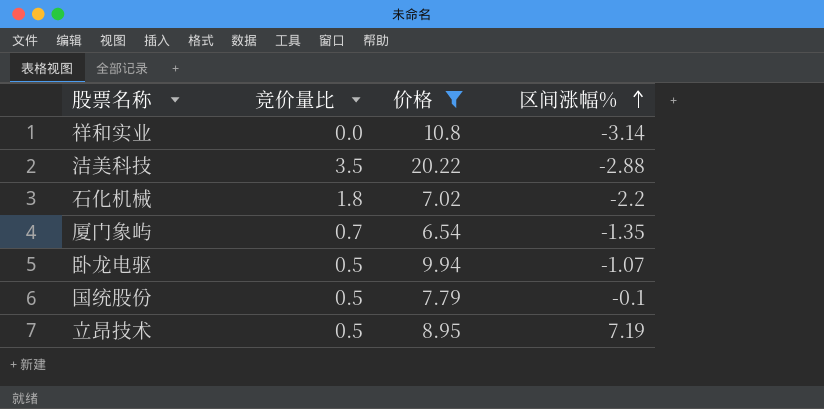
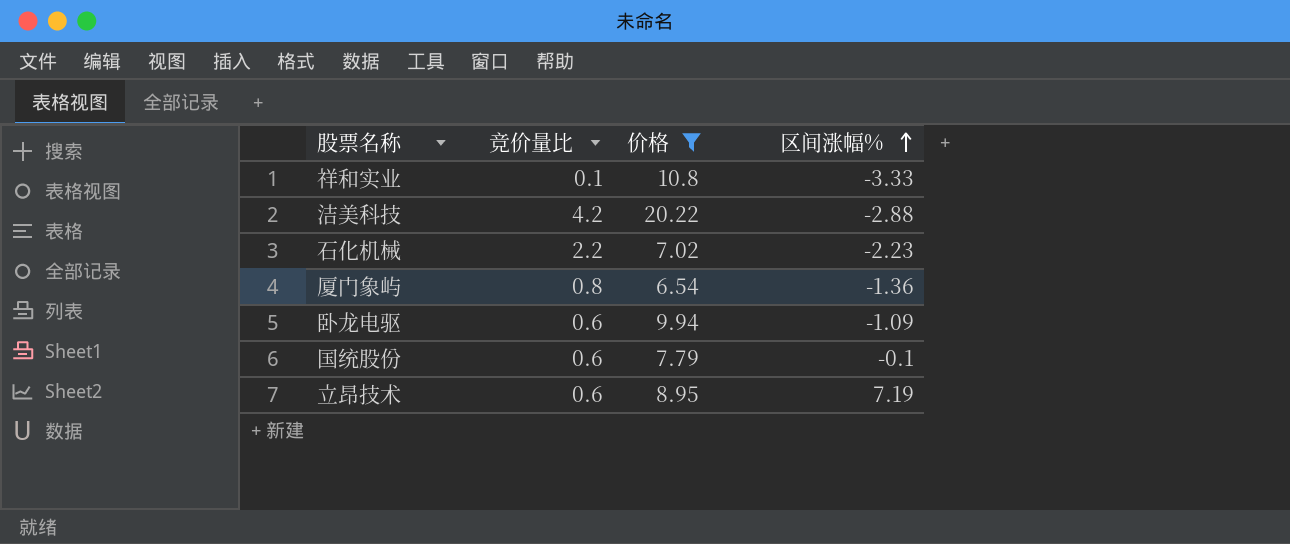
祥和实业 | 竞价量比: 0.0 -> 0.1
祥和实业 | 区间涨幅%: -3.14 -> -3.33
洁美科技 | 竞价量比: 3.5 -> 4.2
石化机械 | 竞价量比: 1.8 -> 2.2
石化机械 | 区间涨幅%: -2.2 -> -2.23
厦门象屿 | 竞价量比: 0.7 -> 0.8
厦门象屿 | 区间涨幅%: -1.35 -> -1.36
卧龙电驱 | 竞价量比: 0.5 -> 0.6
卧龙电驱 | 区间涨幅%: -1.07 -> -1.09
国统股份 | 竞价量比: 0.5 -> 0.6
立昂技术 | 竞价量比: 0.5 -> 0.6

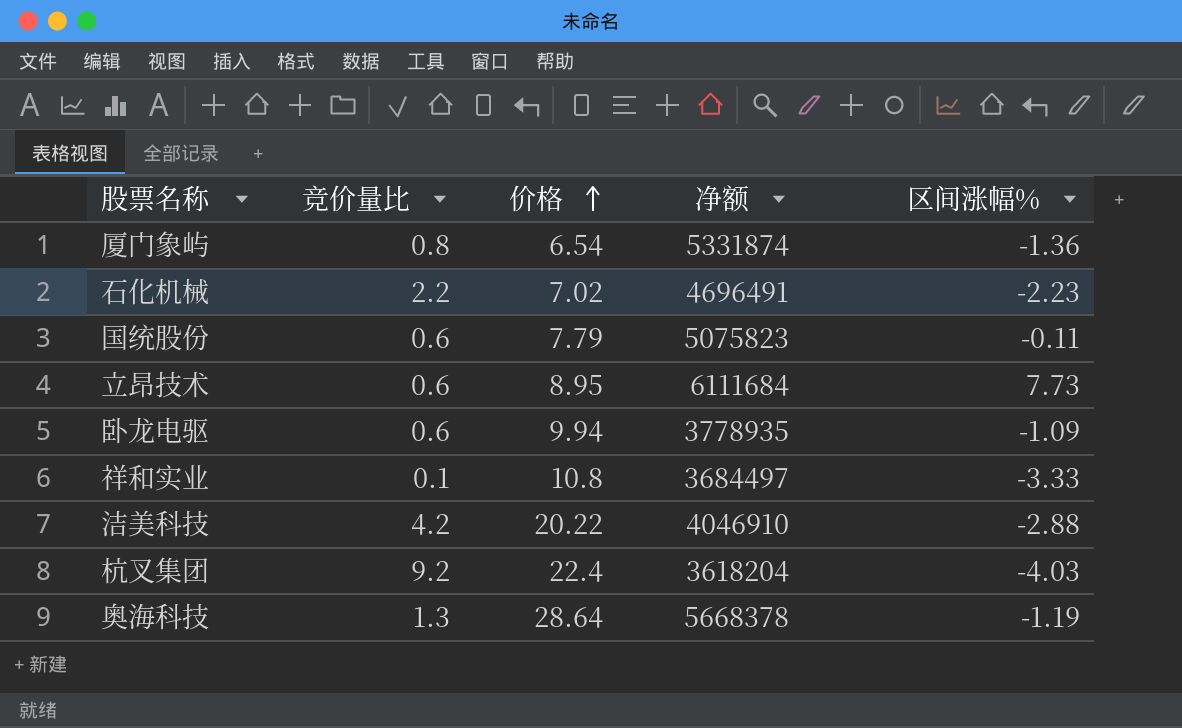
filter: 价格 <= 20.22 -> none
row order: 区间涨幅% ascending -> 价格 ascending
column 净额 | position: none -> 4
国统股份 | 区间涨幅%: -0.1 -> -0.11
立昂技术 | 区间涨幅%: 7.19 -> 7.73

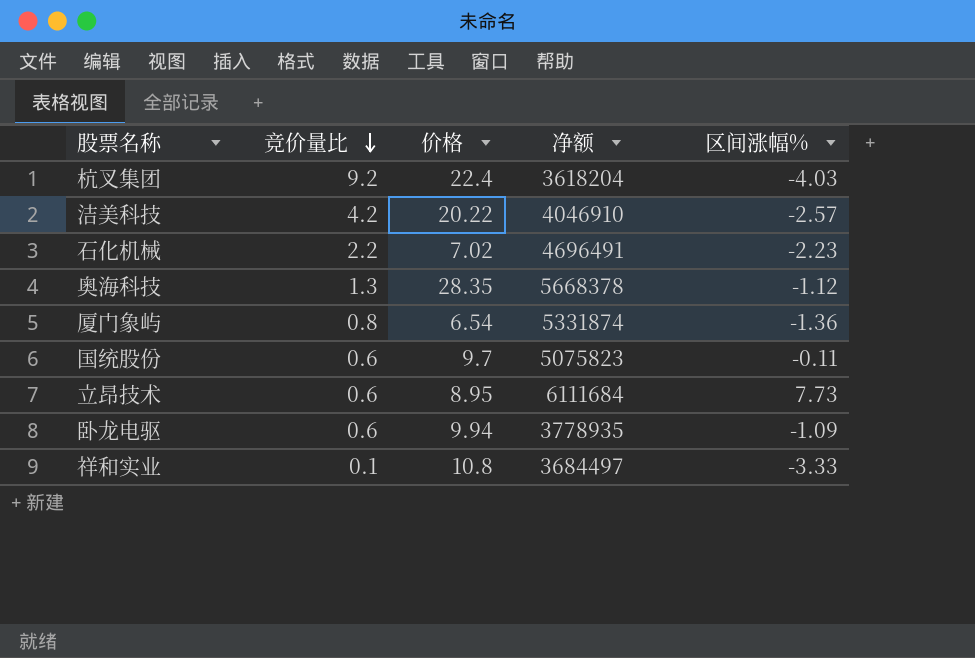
row order: 价格 ascending -> 竞价量比 descending
洁美科技 | 区间涨幅%: -2.88 -> -2.57
奥海科技 | 价格: 28.64 -> 28.35
奥海科技 | 区间涨幅%: -1.19 -> -1.12
国统股份 | 价格: 7.79 -> 9.7

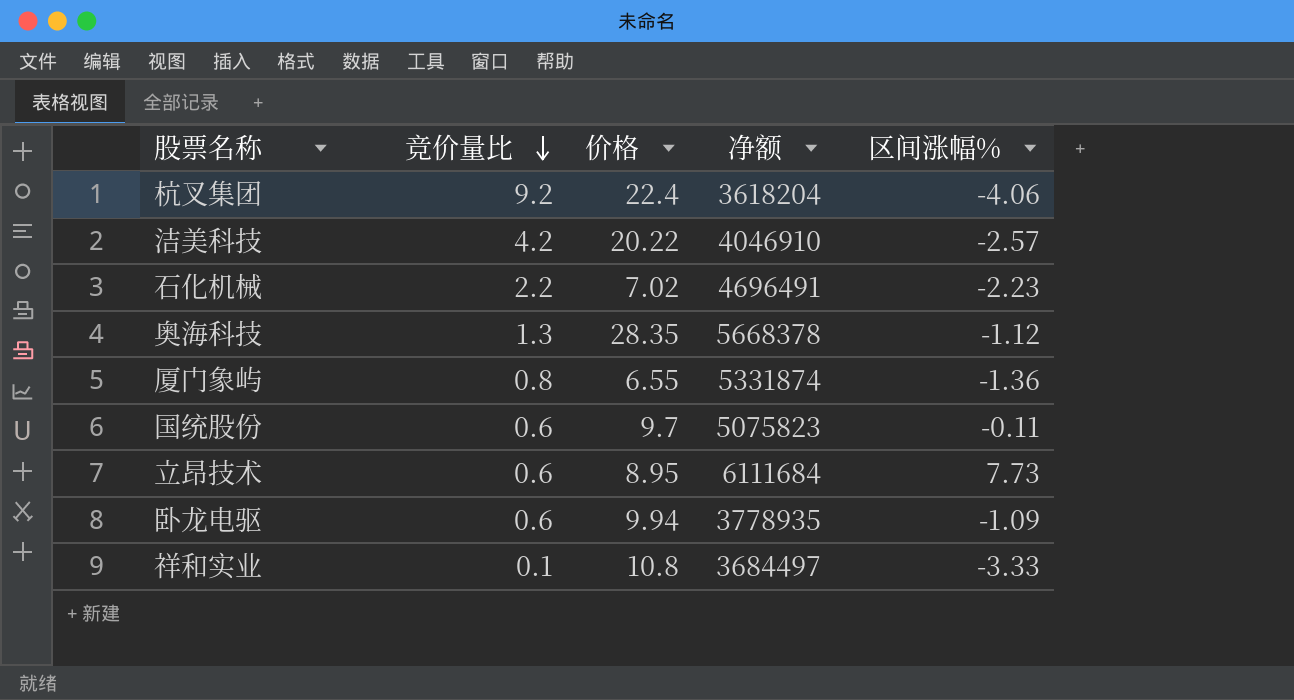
杭叉集团 | 区间涨幅%: -4.03 -> -4.06
厦门象屿 | 价格: 6.54 -> 6.55

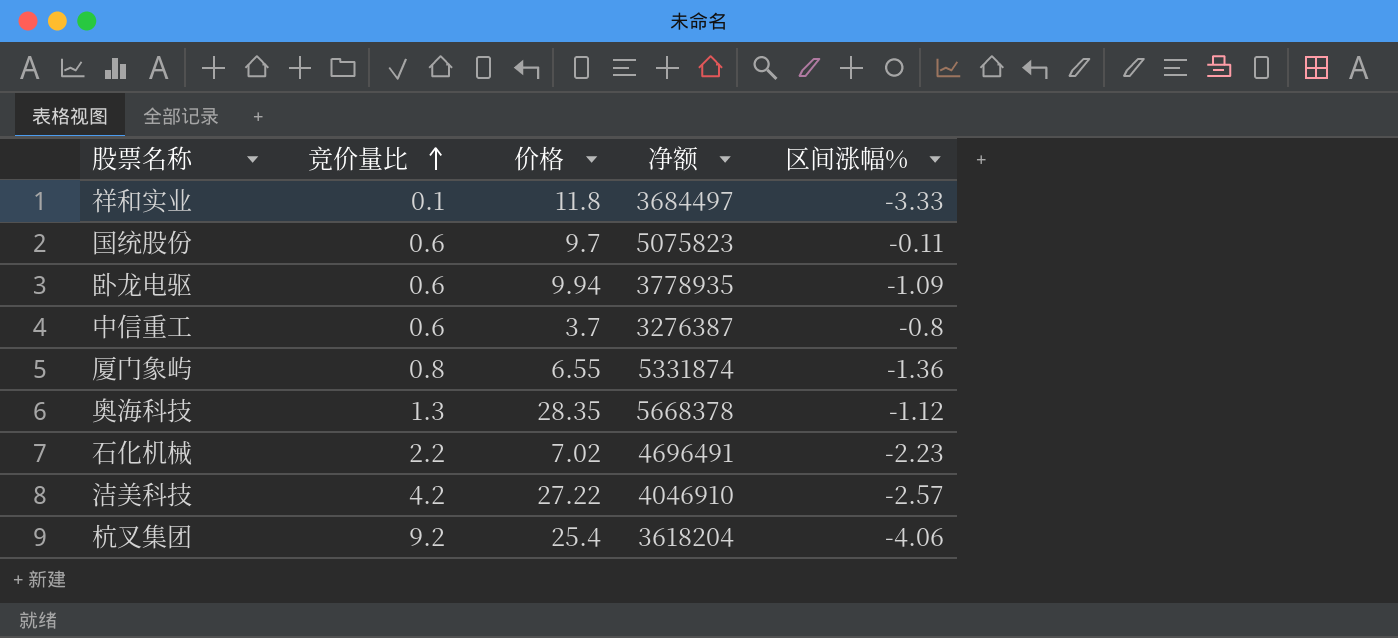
row order: 竞价量比 descending -> 竞价量比 ascending
row 立昂技术: 0.6 | 8.95 | 6111684 | 7.73 -> none
祥和实业 | 价格: 10.8 -> 11.8
row 中信重工: none -> 0.6 | 3.7 | 3276387 | -0.8
洁美科技 | 价格: 20.22 -> 27.22
杭叉集团 | 价格: 22.4 -> 25.4

